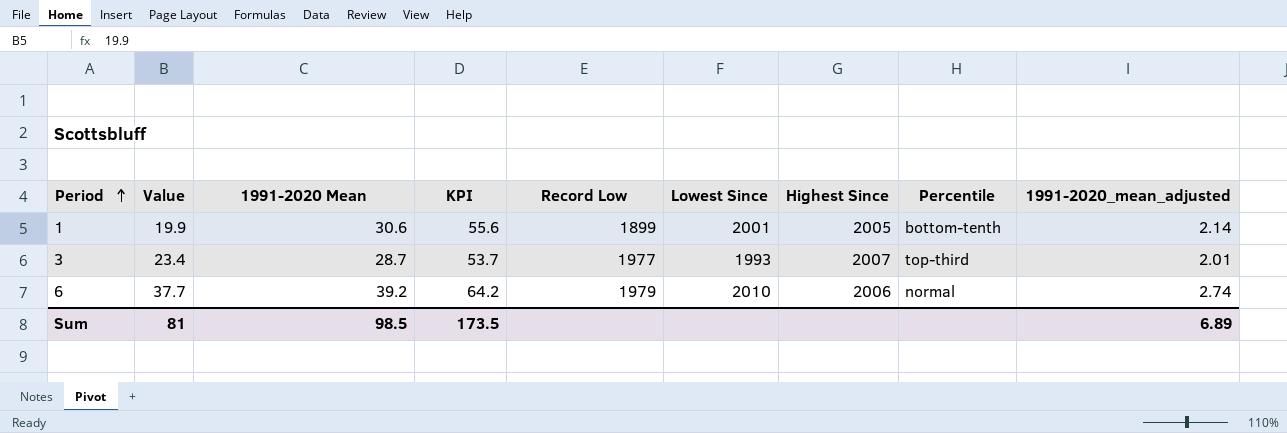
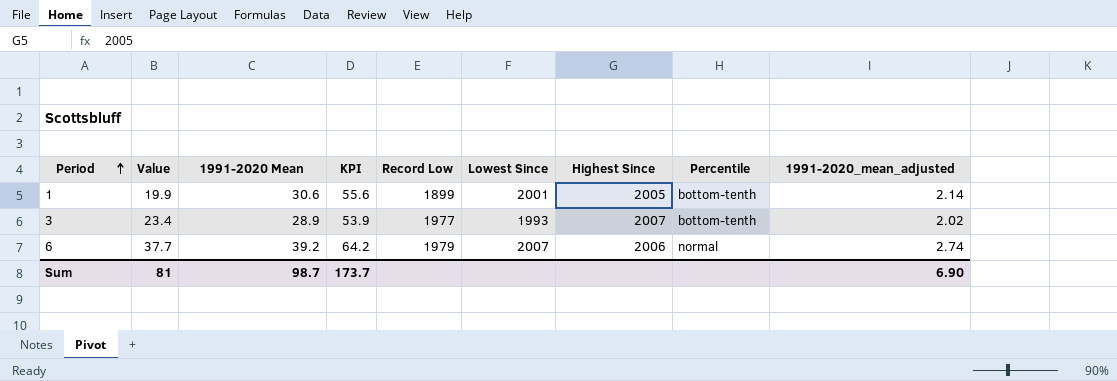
3 | 1991-2020 Mean: 28.7 -> 28.9
3 | KPI: 53.7 -> 53.9
3 | Percentile: top-third -> bottom-tenth
3 | 1991-2020_mean_adjusted: 2.01 -> 2.02
6 | Lowest Since: 2010 -> 2007
Sum | 1991-2020 Mean: 98.5 -> 98.7
Sum | KPI: 173.5 -> 173.7
Sum | 1991-2020_mean_adjusted: 6.89 -> 6.90

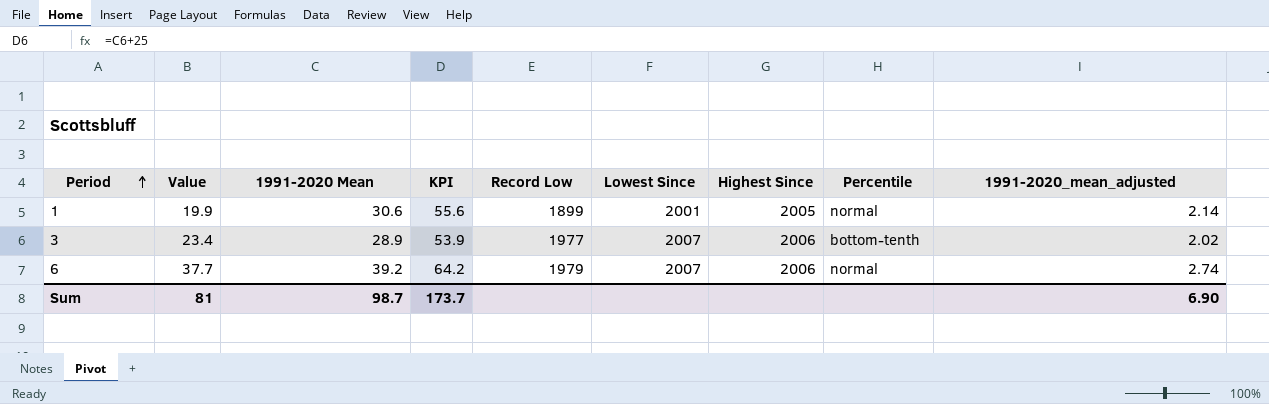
1 | Percentile: bottom-tenth -> normal
3 | Lowest Since: 1993 -> 2007
3 | Highest Since: 2007 -> 2006

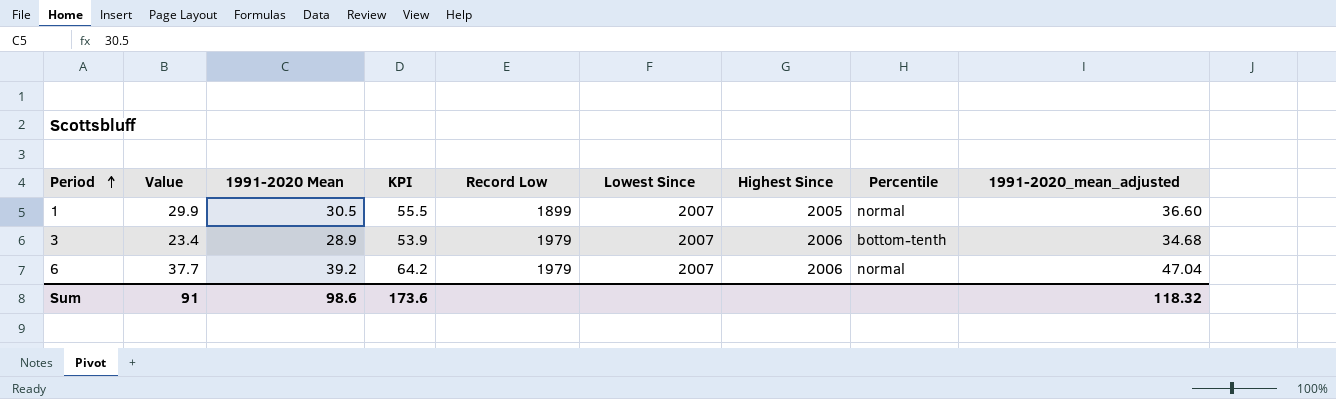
column 1991-2020_mean_adjusted | formula: [1991-2020 Mean] * 0.07 -> [1991-2020 Mean] * 1.2
1 | Value: 19.9 -> 29.9
1 | 1991-2020 Mean: 30.6 -> 30.5
1 | KPI: 55.6 -> 55.5
1 | Lowest Since: 2001 -> 2007
3 | Record Low: 1977 -> 1979
Sum | Value: 81 -> 91
Sum | 1991-2020 Mean: 98.7 -> 98.6
Sum | KPI: 173.7 -> 173.6
Sum | 1991-2020_mean_adjusted: 6.90 -> 118.32

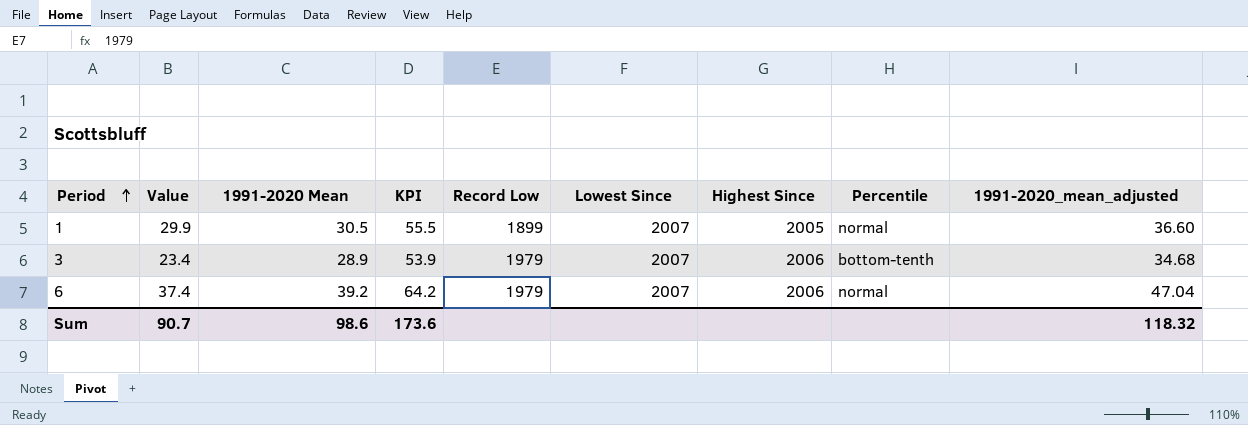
6 | Value: 37.7 -> 37.4
Sum | Value: 91 -> 90.7

